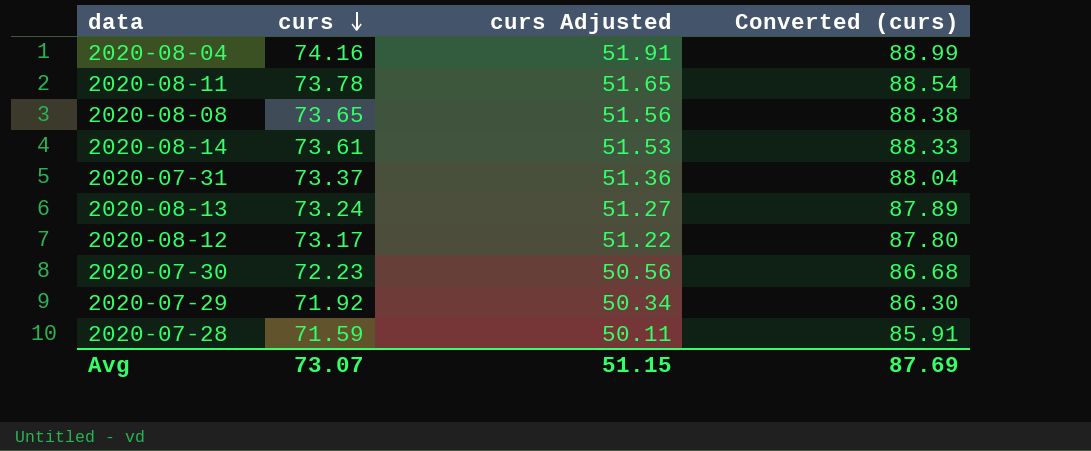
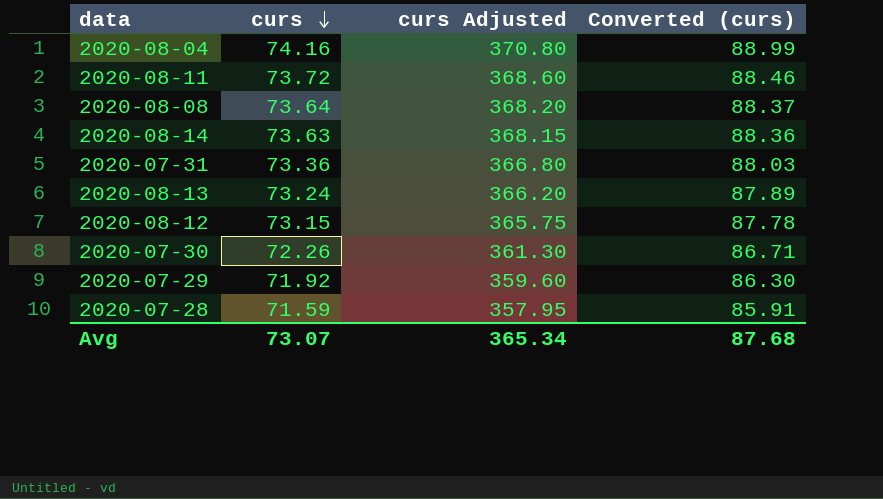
column curs Adjusted | formula: [curs] * 0.7 -> [curs] * 5
2020-08-11 | curs: 73.78 -> 73.72
2020-08-11 | Converted (curs): 88.54 -> 88.46
2020-08-08 | curs: 73.65 -> 73.64
2020-08-08 | Converted (curs): 88.38 -> 88.37
2020-08-14 | curs: 73.61 -> 73.63
2020-08-14 | Converted (curs): 88.33 -> 88.36
2020-07-31 | curs: 73.37 -> 73.36
2020-07-31 | Converted (curs): 88.04 -> 88.03
2020-08-12 | curs: 73.17 -> 73.15
2020-08-12 | Converted (curs): 87.80 -> 87.78
2020-07-30 | curs: 72.23 -> 72.26
2020-07-30 | Converted (curs): 86.68 -> 86.71
Avg | curs Adjusted: 51.15 -> 365.34
Avg | Converted (curs): 87.69 -> 87.68

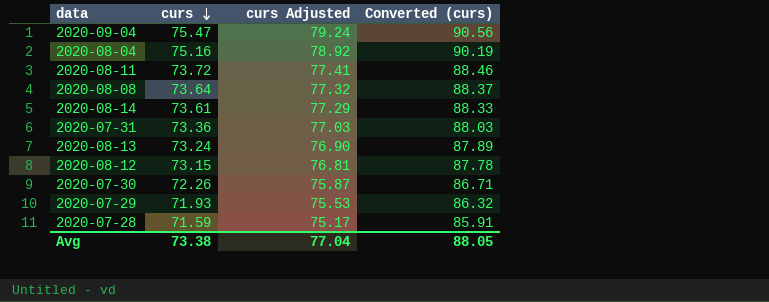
column curs Adjusted | formula: [curs] * 5 -> [curs] * 1.05
row 2020-09-04: none -> 75.47 | 79.24 | 90.56
2020-08-04 | curs: 74.16 -> 75.16
2020-08-04 | Converted (curs): 88.99 -> 90.19
2020-08-14 | curs: 73.63 -> 73.61
2020-08-14 | Converted (curs): 88.36 -> 88.33
2020-07-29 | curs: 71.92 -> 71.93
2020-07-29 | Converted (curs): 86.30 -> 86.32
Avg | curs: 73.07 -> 73.38
Avg | curs Adjusted: 365.34 -> 77.04
Avg | Converted (curs): 87.68 -> 88.05

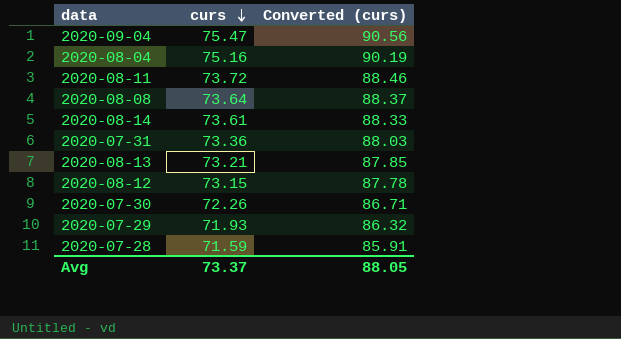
column curs Adjusted | formula: [curs] * 1.05 -> none
2020-08-13 | curs: 73.24 -> 73.21
2020-08-13 | Converted (curs): 87.89 -> 87.85
Avg | curs: 73.38 -> 73.37

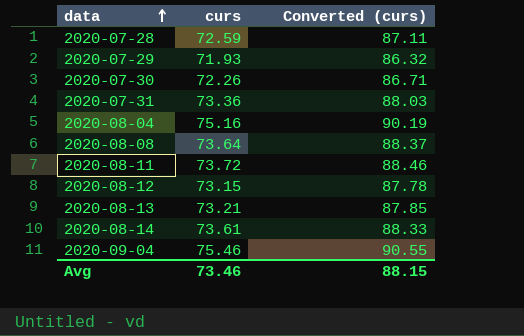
row order: curs descending -> data ascending
2020-07-28 | curs: 71.59 -> 72.59
2020-07-28 | Converted (curs): 85.91 -> 87.11
2020-09-04 | curs: 75.47 -> 75.46
2020-09-04 | Converted (curs): 90.56 -> 90.55
Avg | curs: 73.37 -> 73.46
Avg | Converted (curs): 88.05 -> 88.15

